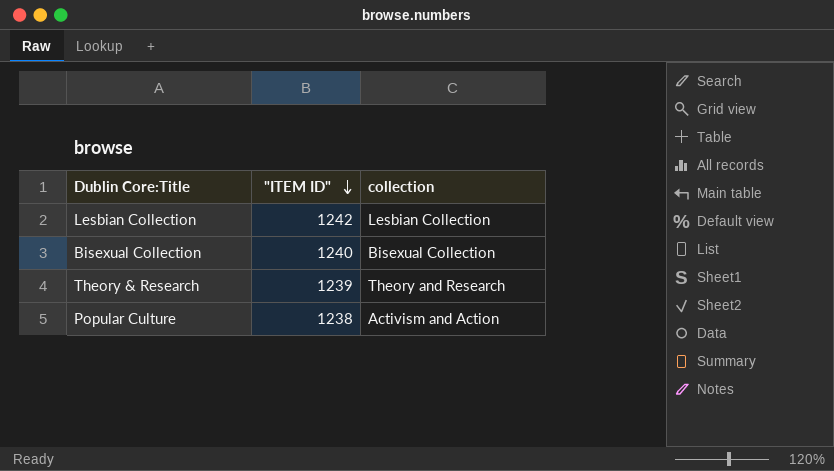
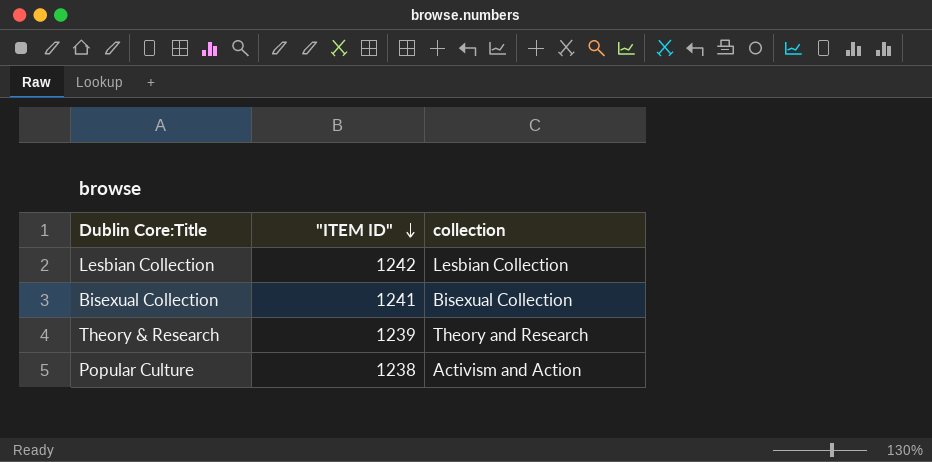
Bisexual Collection | "ITEM ID": 1240 -> 1241

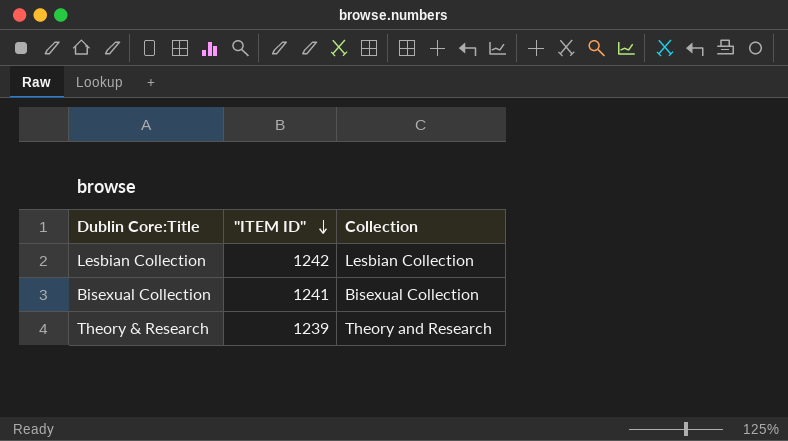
column name: collection -> Collection
row Popular Culture: 1238 | Activism and Action -> none

